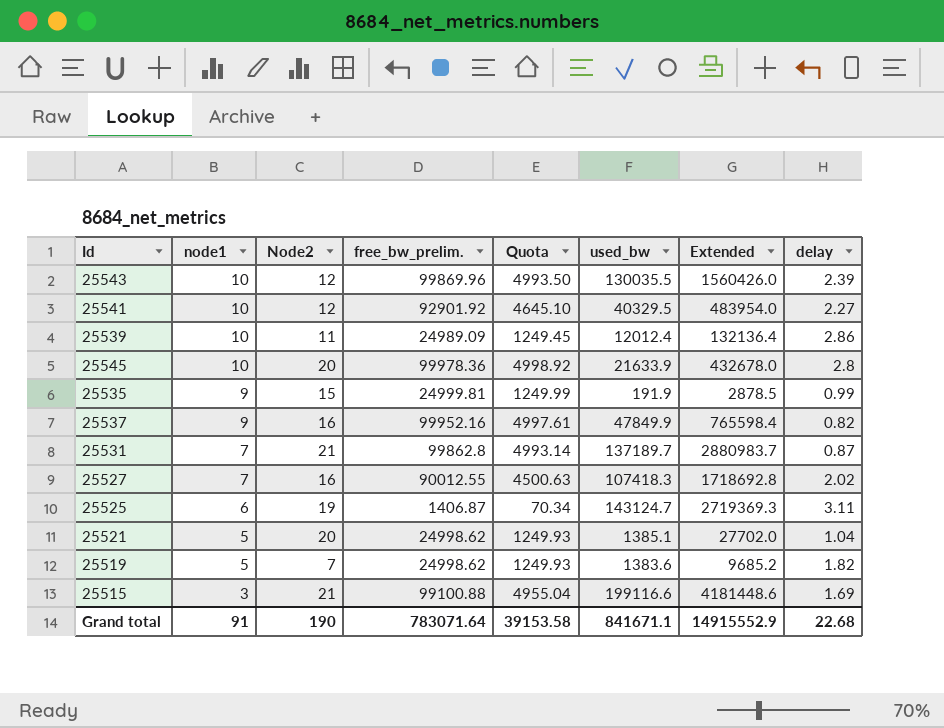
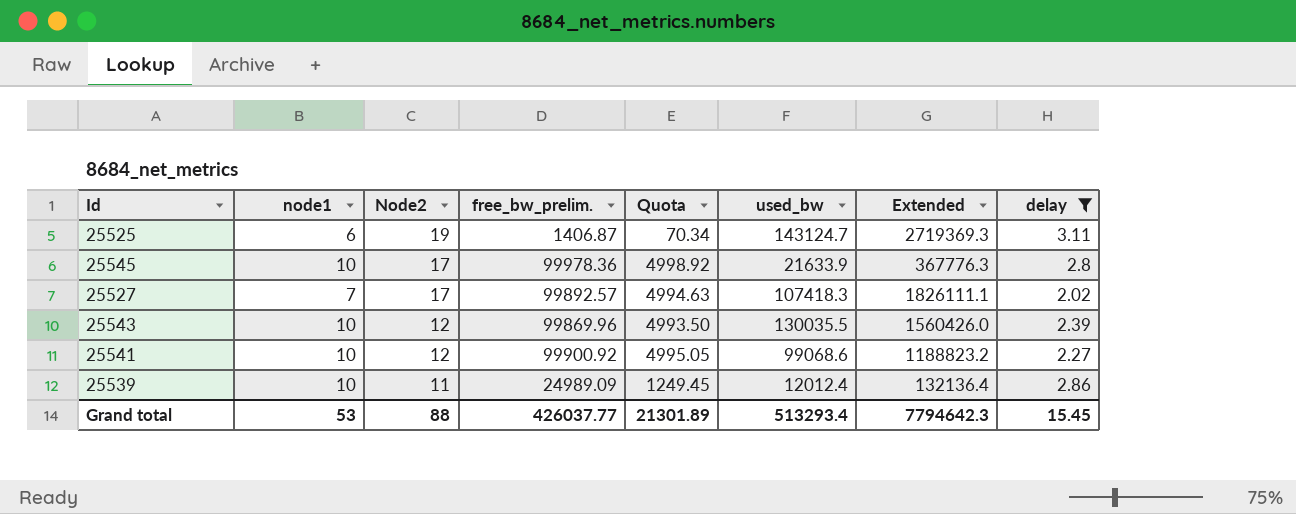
filter: none -> delay >= 2.02
row order: node1 descending -> Node2 descending
25545 | Node2: 20 -> 17
25545 | Extended: 432678.0 -> 367776.3
25527 | Node2: 16 -> 17
25527 | free_bw_prelim.: 90012.55 -> 99892.57
25527 | Quota: 4500.63 -> 4994.63
25527 | Extended: 1718692.8 -> 1826111.1
25541 | free_bw_prelim.: 92901.92 -> 99900.92
25541 | Quota: 4645.10 -> 4995.05
25541 | used_bw: 40329.5 -> 99068.6
25541 | Extended: 483954.0 -> 1188823.2
Grand total | node1: 91 -> 53
Grand total | Node2: 190 -> 88
Grand total | free_bw_prelim.: 783071.64 -> 426037.77
Grand total | Quota: 39153.58 -> 21301.89
Grand total | used_bw: 841671.1 -> 513293.4
Grand total | Extended: 14915552.9 -> 7794642.3
Grand total | delay: 22.68 -> 15.45

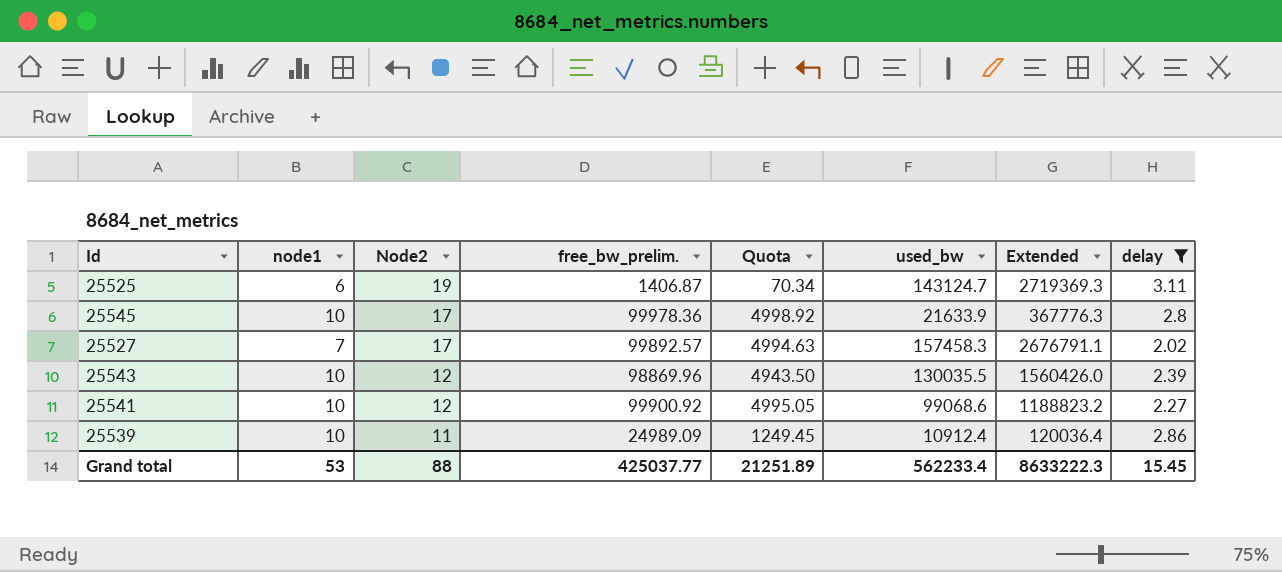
25527 | used_bw: 107418.3 -> 157458.3
25527 | Extended: 1826111.1 -> 2676791.1
25543 | free_bw_prelim.: 99869.96 -> 98869.96
25543 | Quota: 4993.50 -> 4943.50
25539 | used_bw: 12012.4 -> 10912.4
25539 | Extended: 132136.4 -> 120036.4
Grand total | free_bw_prelim.: 426037.77 -> 425037.77
Grand total | Quota: 21301.89 -> 21251.89
Grand total | used_bw: 513293.4 -> 562233.4
Grand total | Extended: 7794642.3 -> 8633222.3

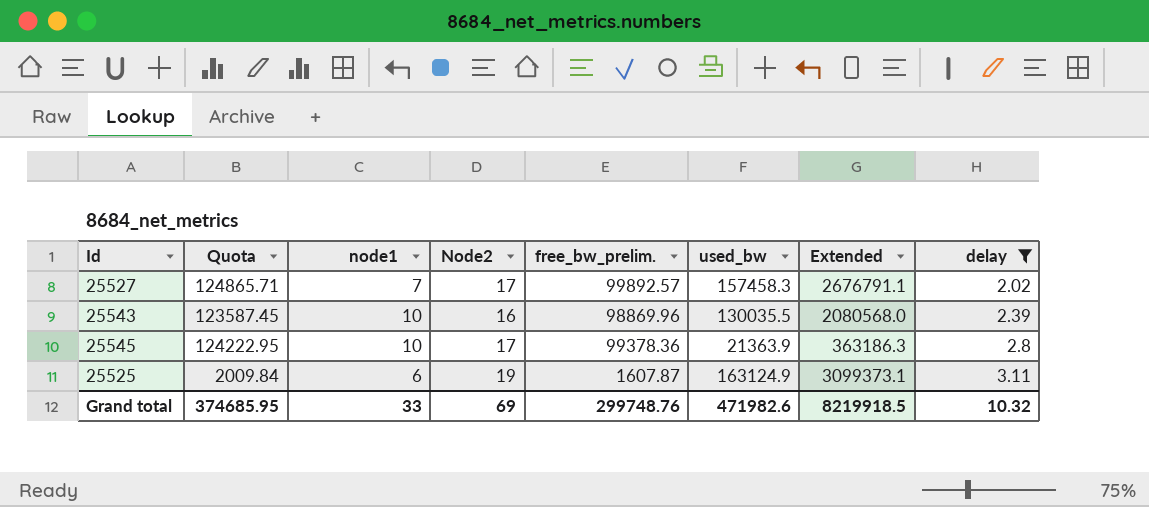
row order: Node2 descending -> delay ascending
column Quota | formula: [free_bw_prelim.] * 0.05 -> [free_bw_prelim.] * 1.25
column Quota | position: 5 -> 2
row 25541: 10 | 12 | 99900.92 | 4995.05 | 99068.6 | 1188823.2 | 2.27 -> none
row 25539: 10 | 11 | 24989.09 | 1249.45 | 10912.4 | 120036.4 | 2.86 -> none
25543 | Node2: 12 -> 16
25543 | Extended: 1560426.0 -> 2080568.0
25545 | free_bw_prelim.: 99978.36 -> 99378.36
25545 | used_bw: 21633.9 -> 21363.9
25545 | Extended: 367776.3 -> 363186.3
25525 | free_bw_prelim.: 1406.87 -> 1607.87
25525 | used_bw: 143124.7 -> 163124.9
25525 | Extended: 2719369.3 -> 3099373.1
Grand total | Quota: 21251.89 -> 374685.95
Grand total | node1: 53 -> 33
Grand total | Node2: 88 -> 69
Grand total | free_bw_prelim.: 425037.77 -> 299748.76
Grand total | used_bw: 562233.4 -> 471982.6
Grand total | Extended: 8633222.3 -> 8219918.5
Grand total | delay: 15.45 -> 10.32

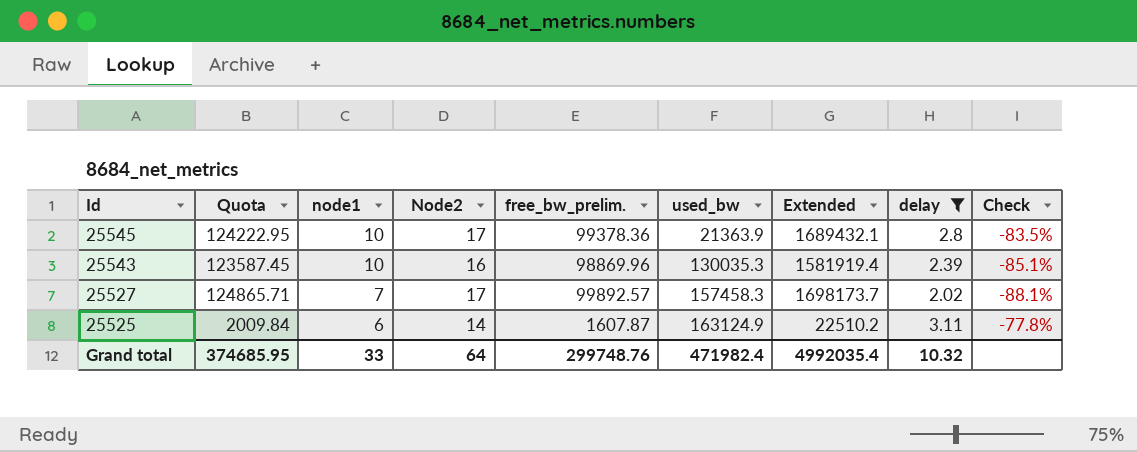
row order: delay ascending -> Id descending
column Extended | formula: [Node2] * [used_bw] -> [Node2] * [free_bw_prelim.]
column Check | formula: none -> ([delay] - [Node2]) / [Node2]
25543 | used_bw: 130035.5 -> 130035.3
25525 | Node2: 19 -> 14
Grand total | Node2: 69 -> 64
Grand total | used_bw: 471982.6 -> 471982.4
Grand total | Extended: 8219918.5 -> 4992035.4

